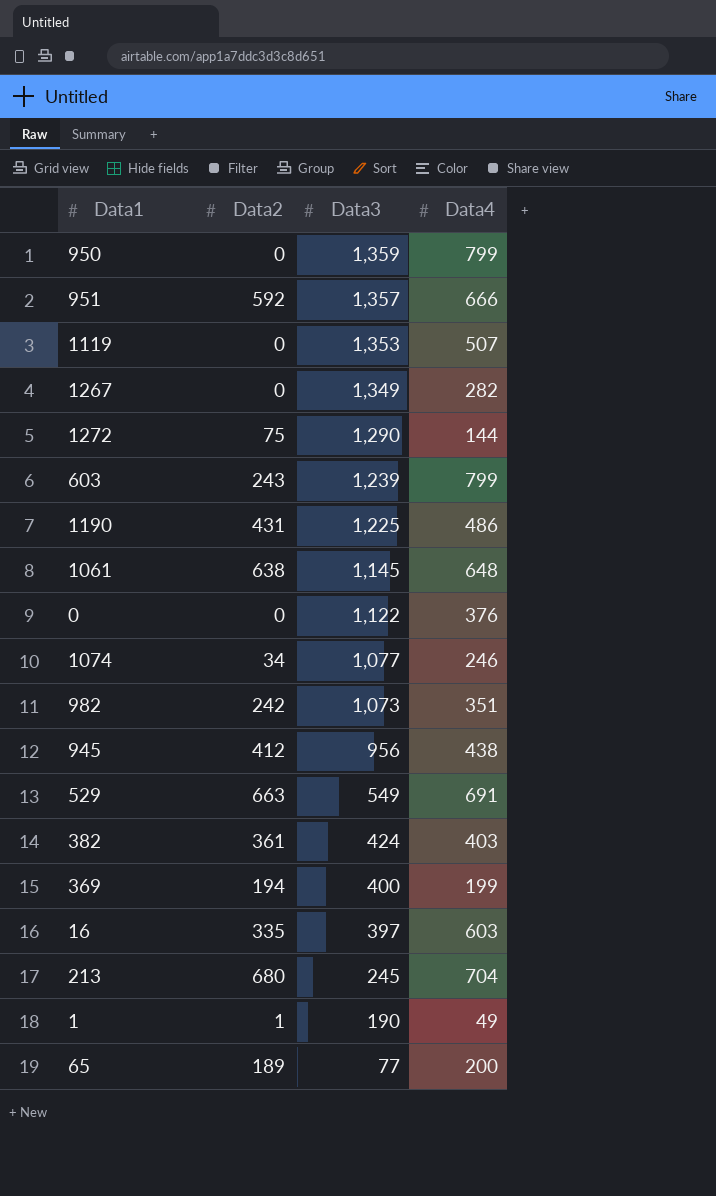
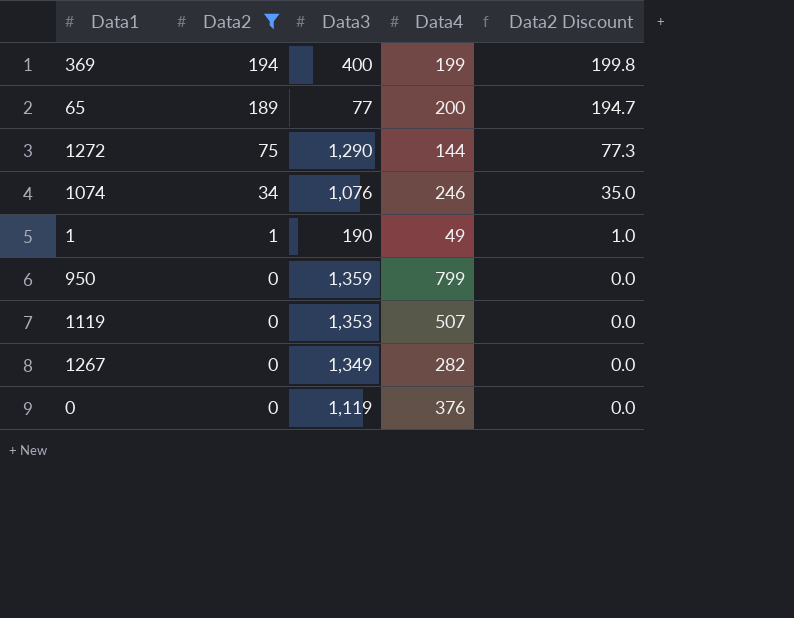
filter: none -> Data2 <= 194
row order: Data3 descending -> Data2 descending
column Data2 Discount | formula: none -> [Data2] * 1.03
1074 | Data3: 1,077 -> 1,076
0 | Data3: 1,122 -> 1,119

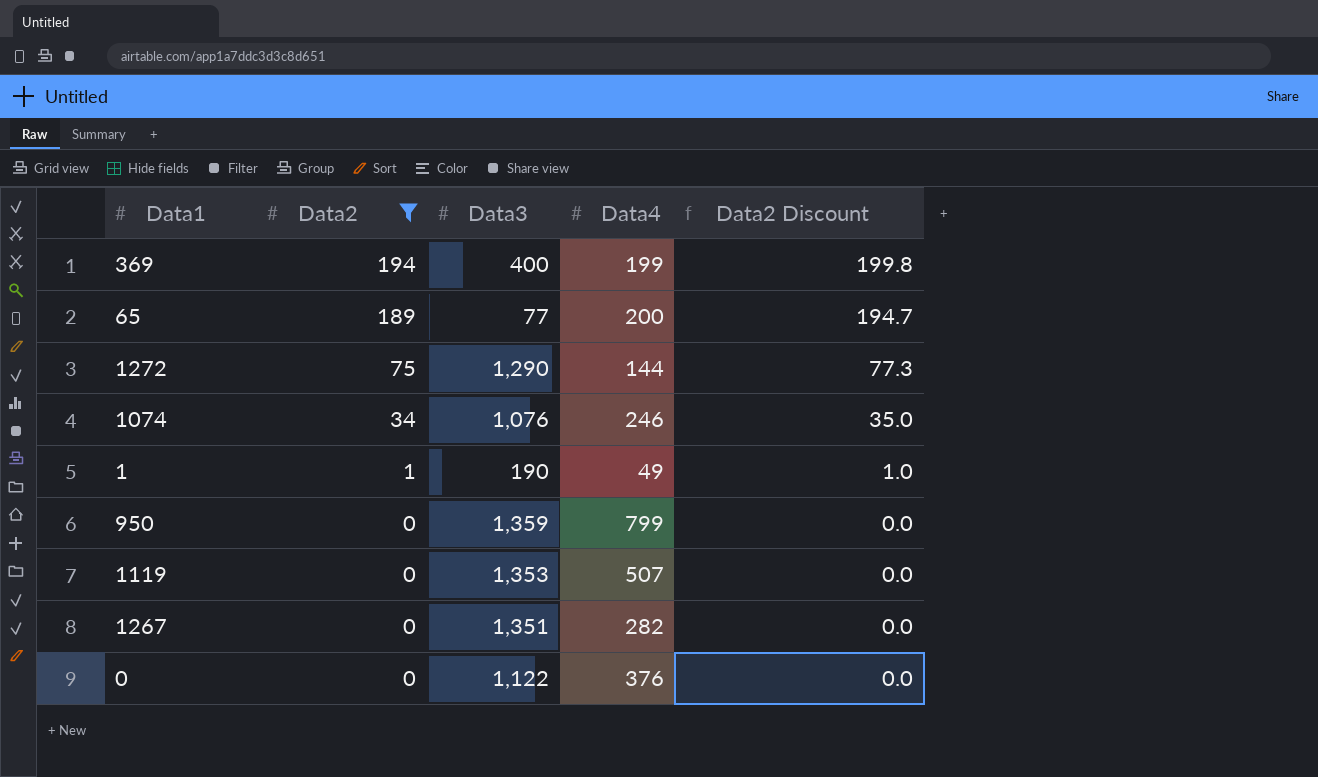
1267 | Data3: 1,349 -> 1,351
0 | Data3: 1,119 -> 1,122

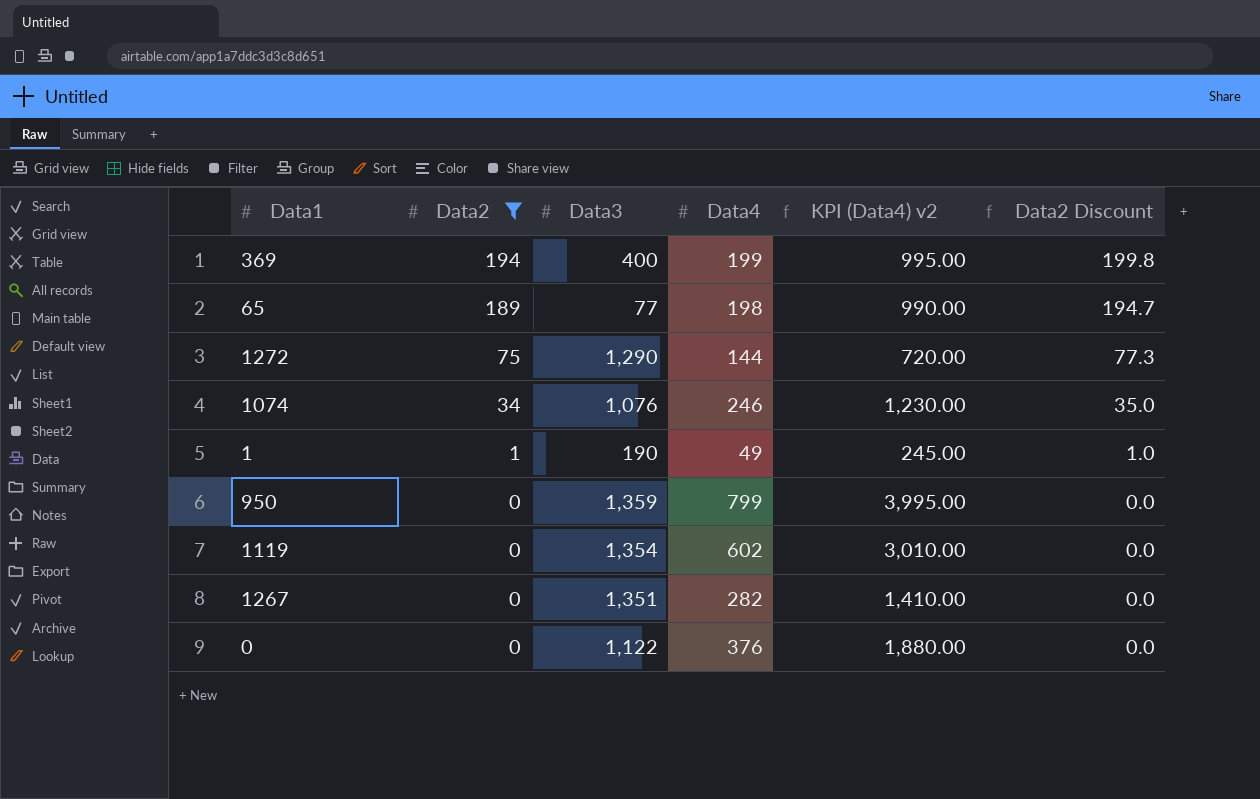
column KPI (Data4) v2 | formula: none -> [Data4] * 5
65 | Data4: 200 -> 198
1119 | Data3: 1,353 -> 1,354
1119 | Data4: 507 -> 602

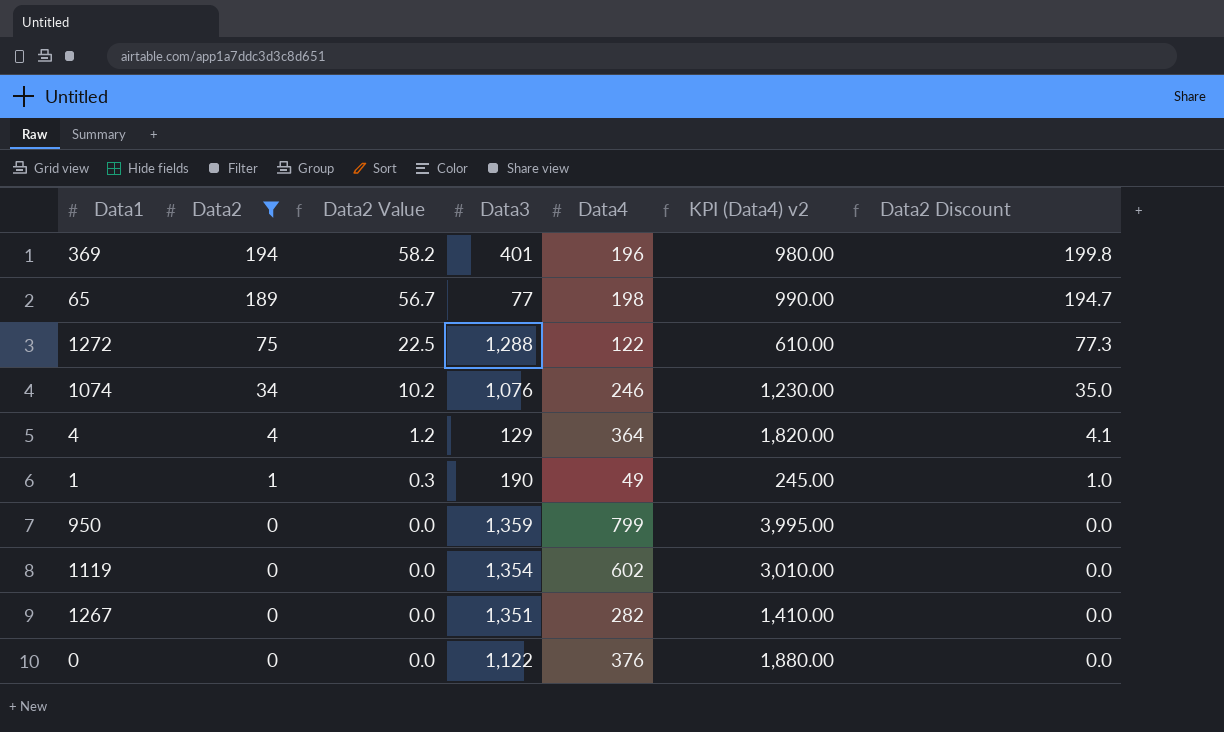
column Data2 Value | formula: none -> [Data2] * 0.3
369 | Data3: 400 -> 401
369 | Data4: 199 -> 196
369 | KPI (Data4) v2: 995.00 -> 980.00
1272 | Data3: 1,290 -> 1,288
1272 | Data4: 144 -> 122
1272 | KPI (Data4) v2: 720.00 -> 610.00
row 4: none -> 4 | 1.2 | 129 | 364 | 1,820.00 | 4.1

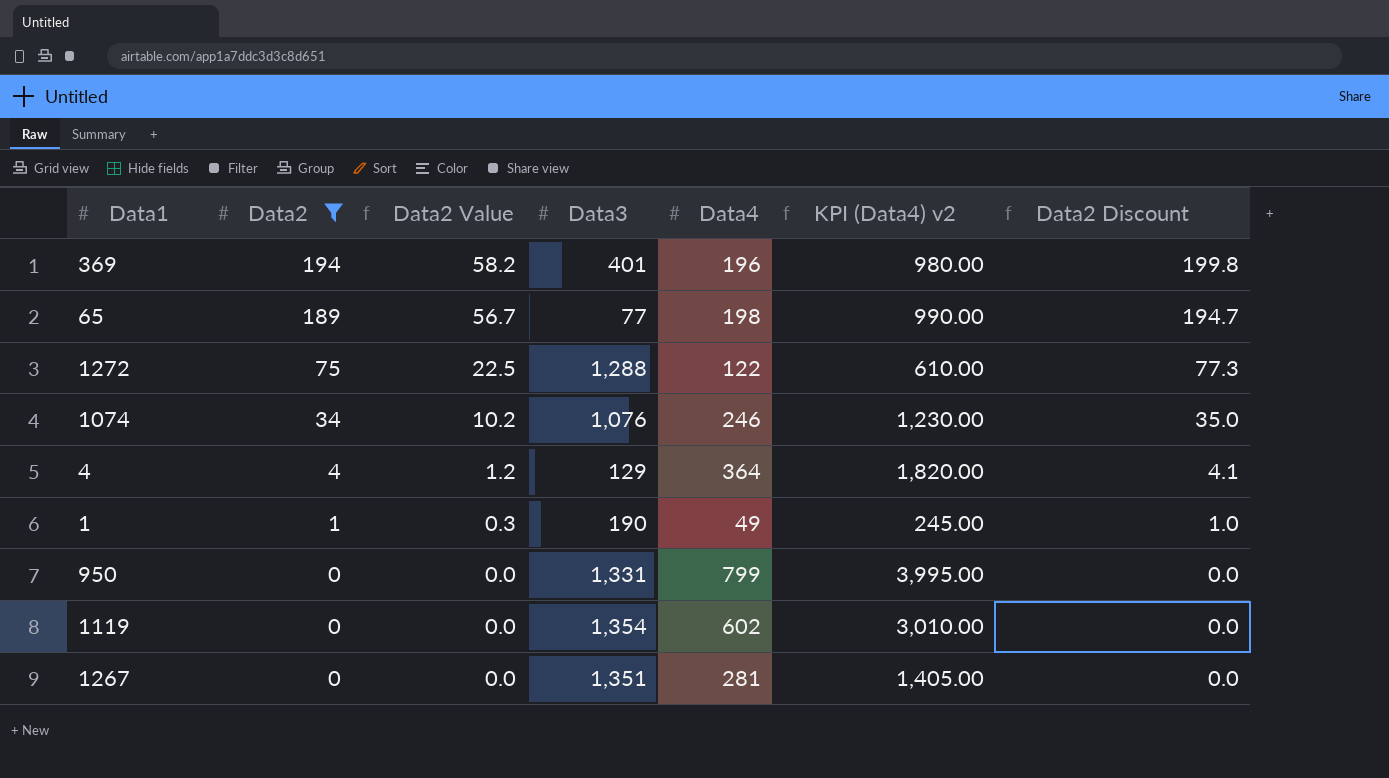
row 0: 0 | 0.0 | 1,122 | 376 | 1,880.00 | 0.0 -> none
950 | Data3: 1,359 -> 1,331
1267 | Data4: 282 -> 281
1267 | KPI (Data4) v2: 1,410.00 -> 1,405.00

